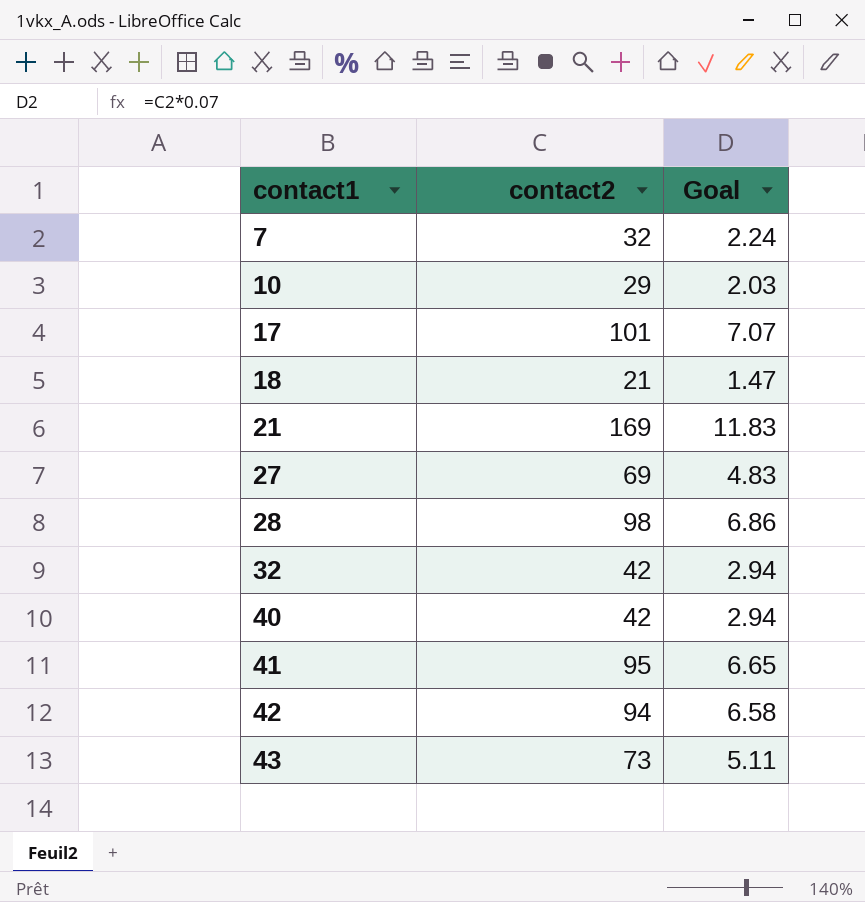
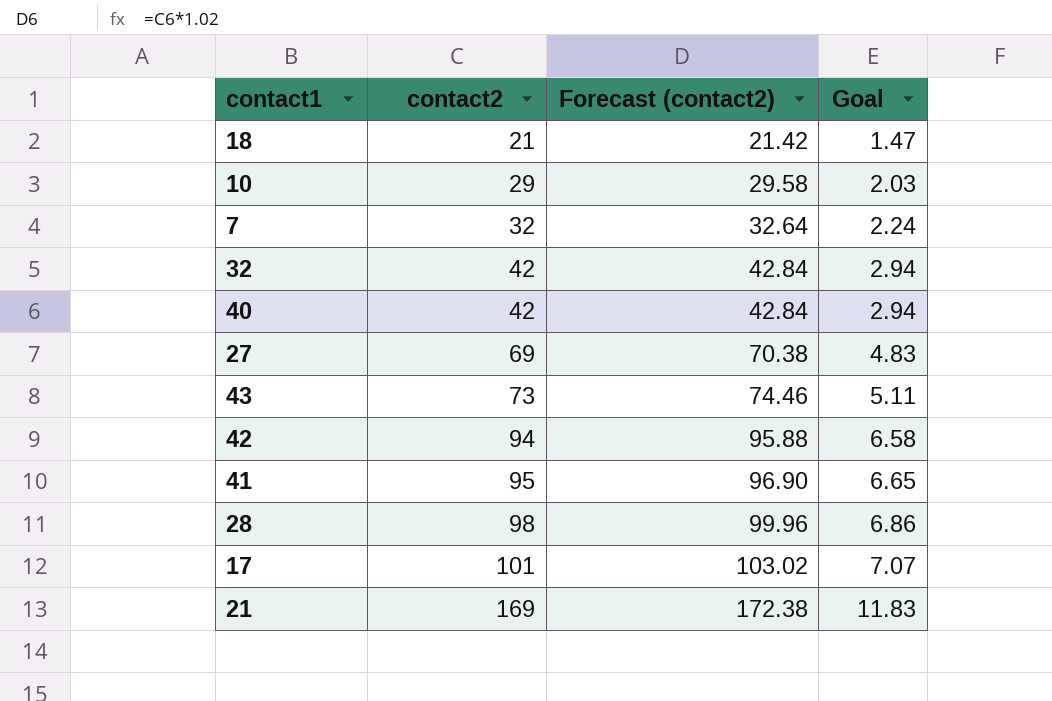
row order: contact1 ascending -> contact2 ascending
column Forecast (contact2) | formula: none -> [contact2] * 1.02

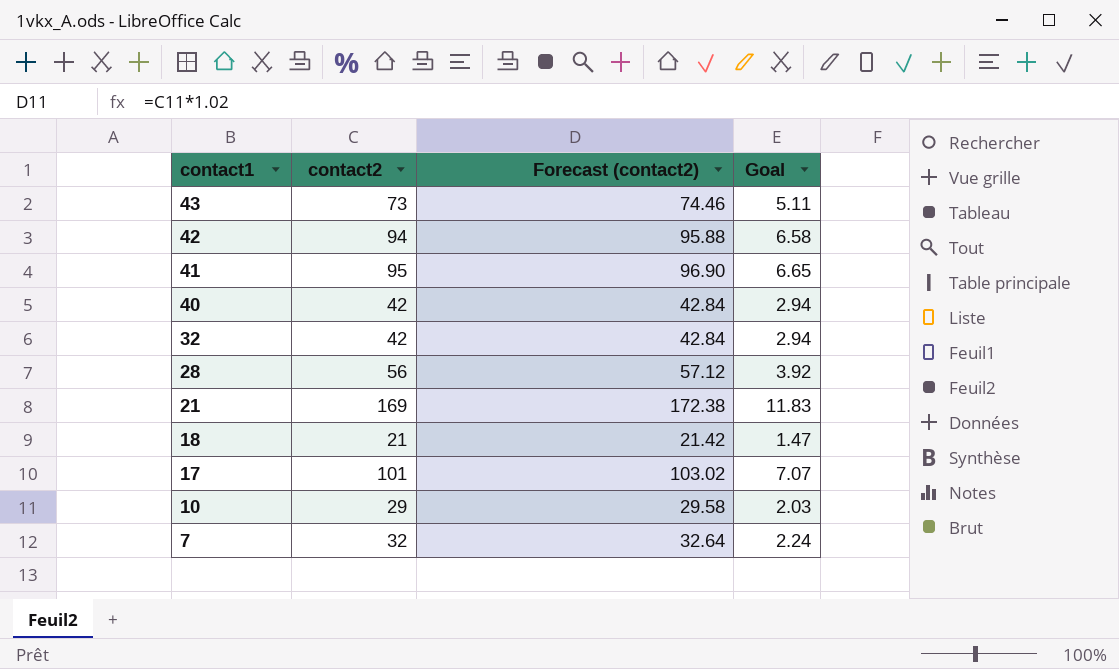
row order: contact2 ascending -> contact1 descending
row 27: 69 | 70.38 | 4.83 -> none
28 | contact2: 98 -> 56
28 | Forecast (contact2): 99.96 -> 57.12
28 | Goal: 6.86 -> 3.92

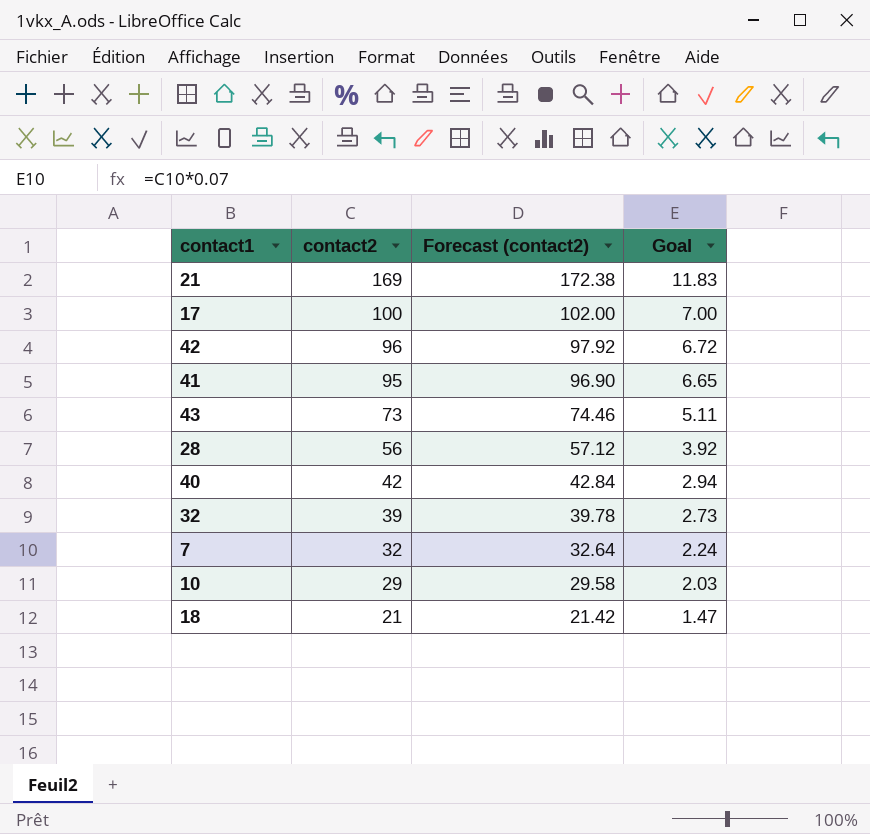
row order: contact1 descending -> contact2 descending
17 | contact2: 101 -> 100
17 | Forecast (contact2): 103.02 -> 102.00
17 | Goal: 7.07 -> 7.00
42 | contact2: 94 -> 96
42 | Forecast (contact2): 95.88 -> 97.92
42 | Goal: 6.58 -> 6.72
32 | contact2: 42 -> 39
32 | Forecast (contact2): 42.84 -> 39.78
32 | Goal: 2.94 -> 2.73

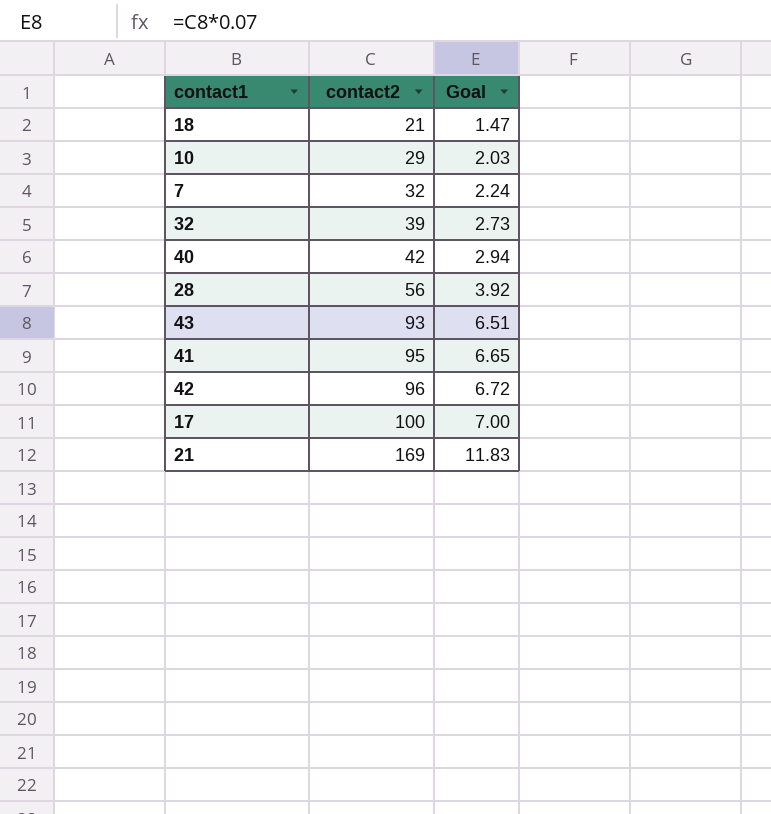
row order: contact2 descending -> contact2 ascending
column Forecast (contact2) | formula: [contact2] * 1.02 -> none
43 | contact2: 73 -> 93
43 | Goal: 5.11 -> 6.51

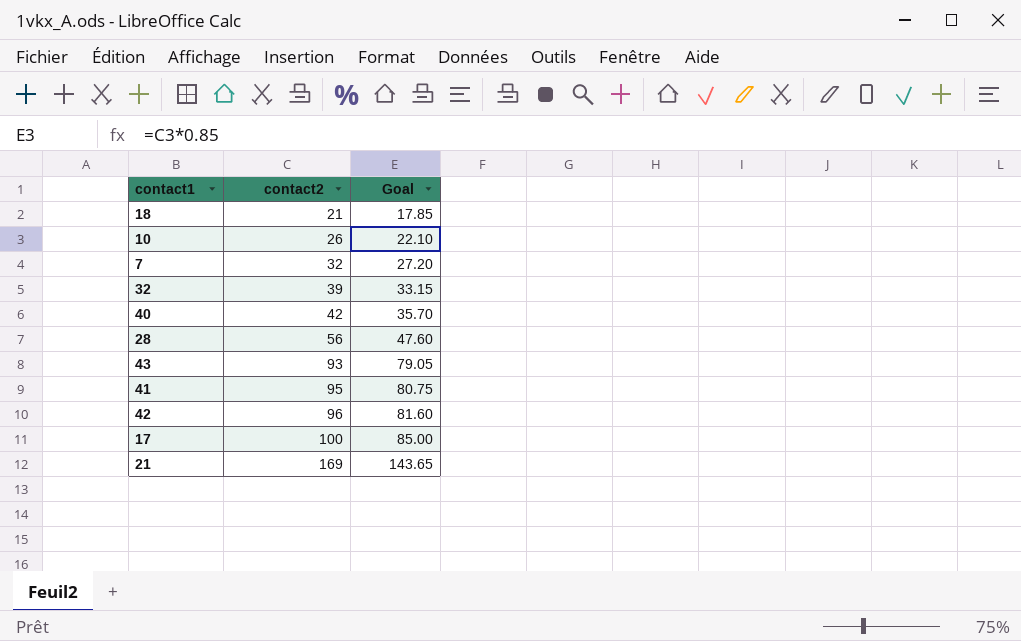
column Goal | formula: [contact2] * 0.07 -> [contact2] * 0.85
10 | contact2: 29 -> 26

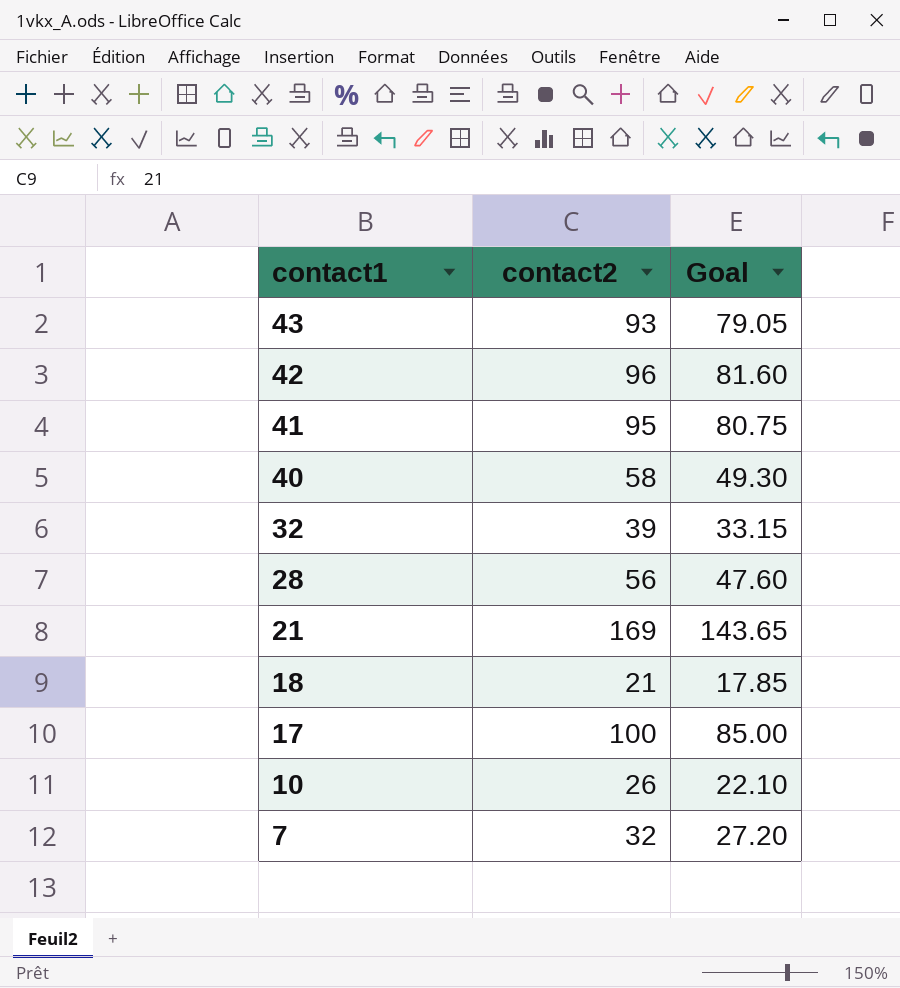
row order: contact2 ascending -> contact1 descending
40 | contact2: 42 -> 58
40 | Goal: 35.70 -> 49.30

